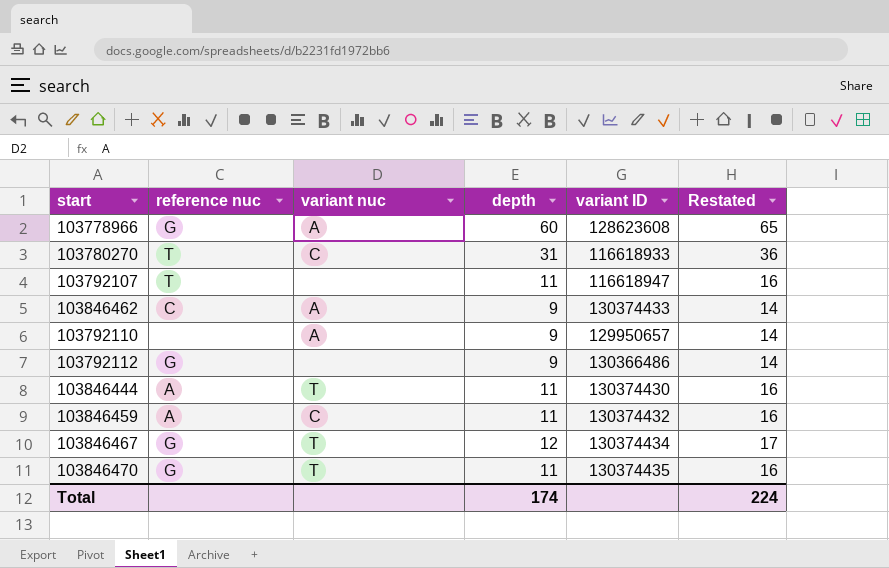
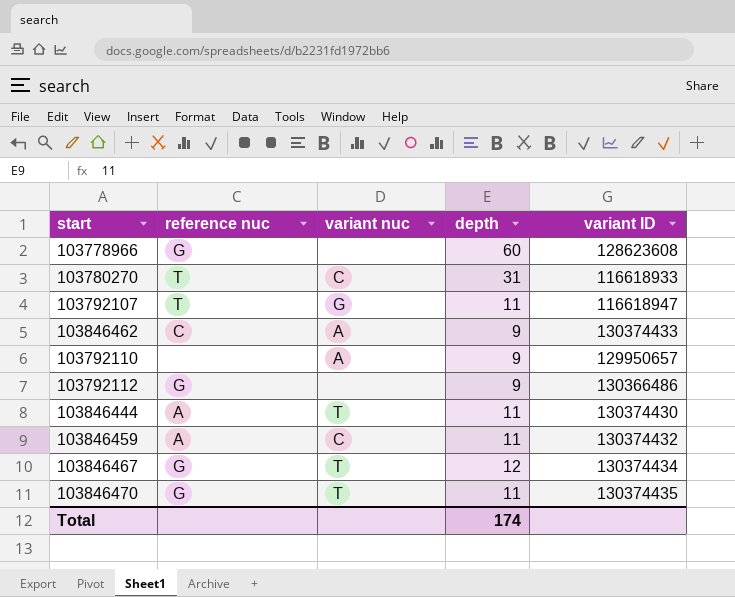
column Restated | formula: [depth] + 5 -> none
103778966 | variant nuc: A -> none
103792107 | variant nuc: none -> G

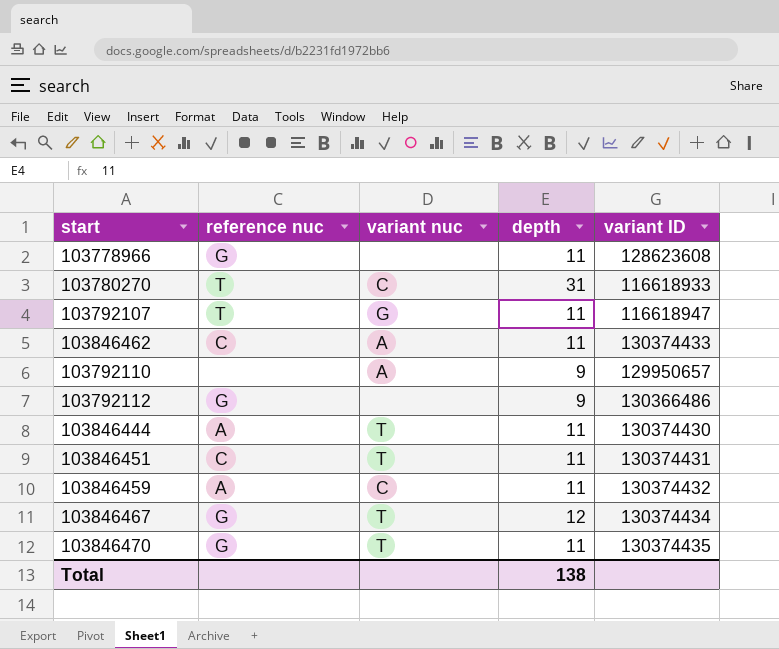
103778966 | depth: 60 -> 11
103846462 | depth: 9 -> 11
row 103846451: none -> C | T | 11 | 130374431
Total | depth: 174 -> 138

